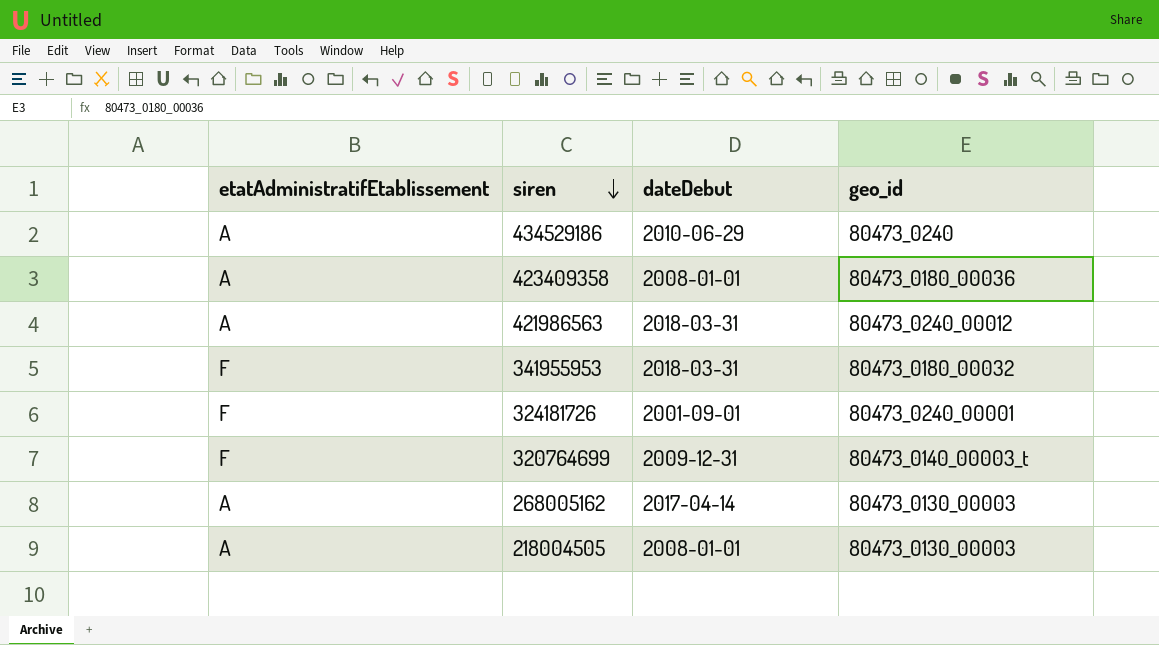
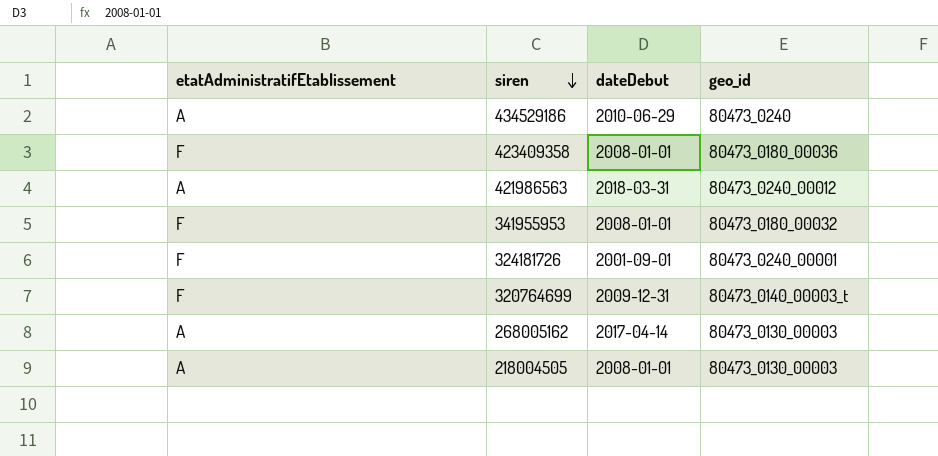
423409358 | etatAdministratifEtablissement: A -> F
341955953 | dateDebut: 2018-03-31 -> 2008-01-01

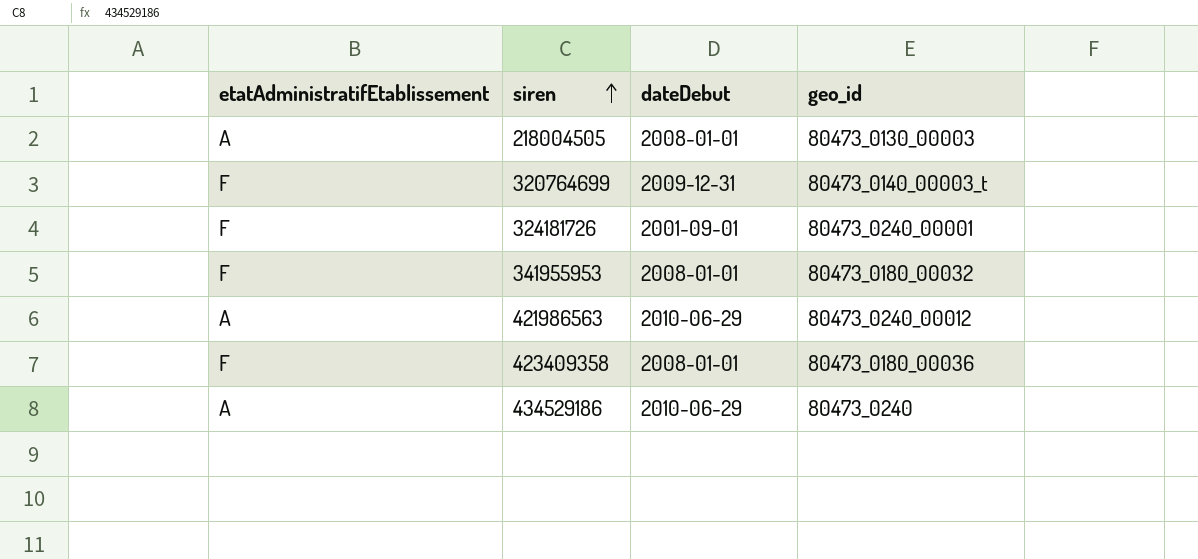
row order: siren descending -> siren ascending
row 268005162: A | 2017-04-14 | 80473_0130_00003 -> none
421986563 | dateDebut: 2018-03-31 -> 2010-06-29

